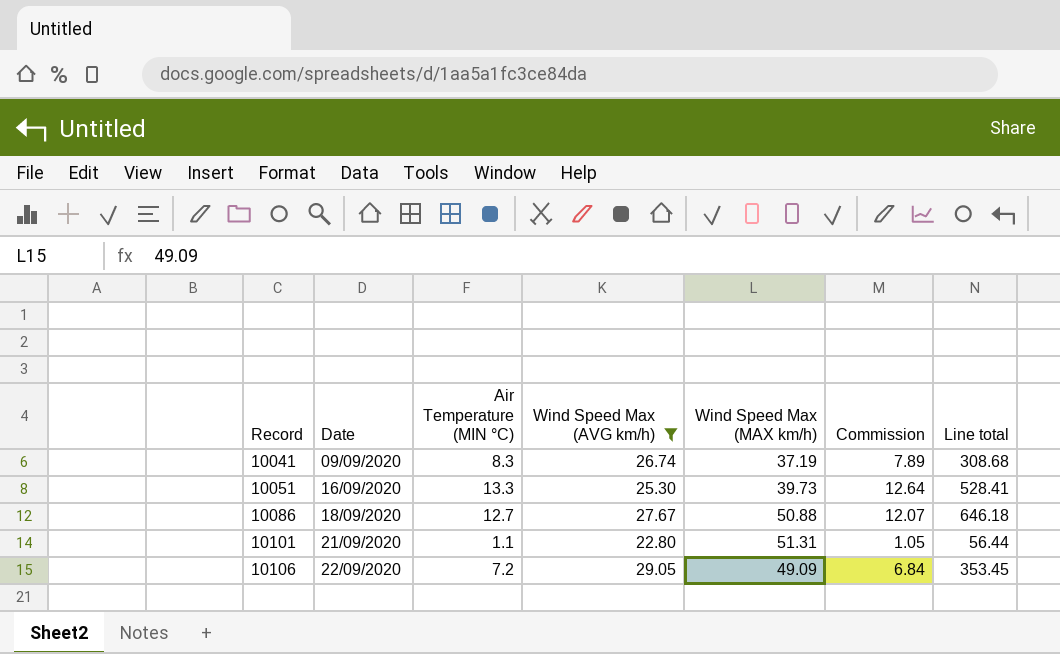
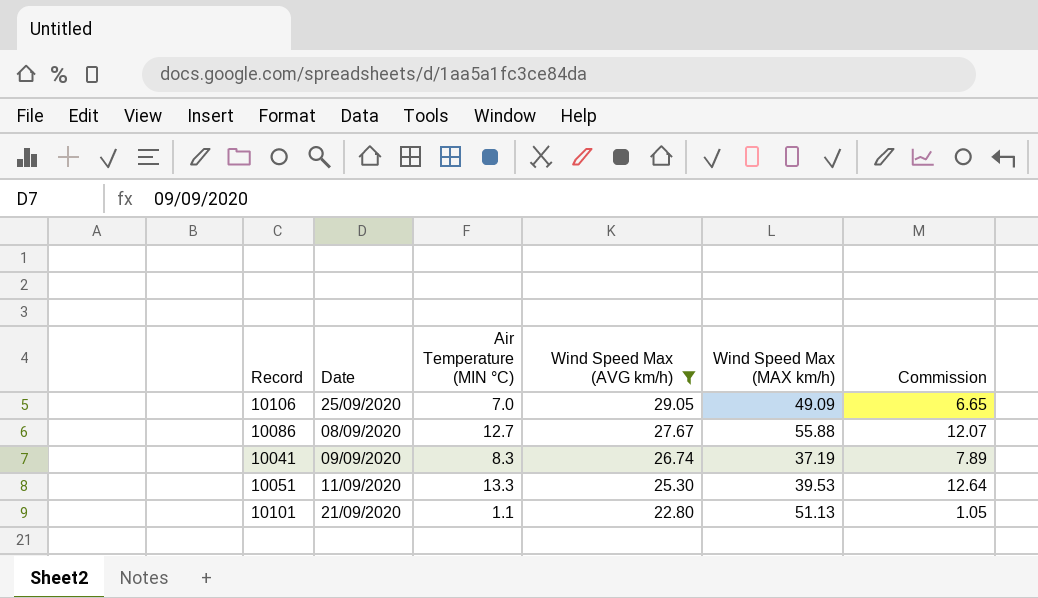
row order: Record ascending -> Wind Speed Max (AVG km/h) descending
column Line total | formula: [Air Temperature (MIN °C)] * [Wind Speed Max (MAX km/h)] -> none
10106 | Date: 22/09/2020 -> 25/09/2020
10106 | Air Temperature (MIN °C): 7.2 -> 7.0
10106 | Commission: 6.84 -> 6.65
10086 | Date: 18/09/2020 -> 08/09/2020
10086 | Wind Speed Max (MAX km/h): 50.88 -> 55.88
10051 | Date: 16/09/2020 -> 11/09/2020
10051 | Wind Speed Max (MAX km/h): 39.73 -> 39.53
10101 | Wind Speed Max (MAX km/h): 51.31 -> 51.13

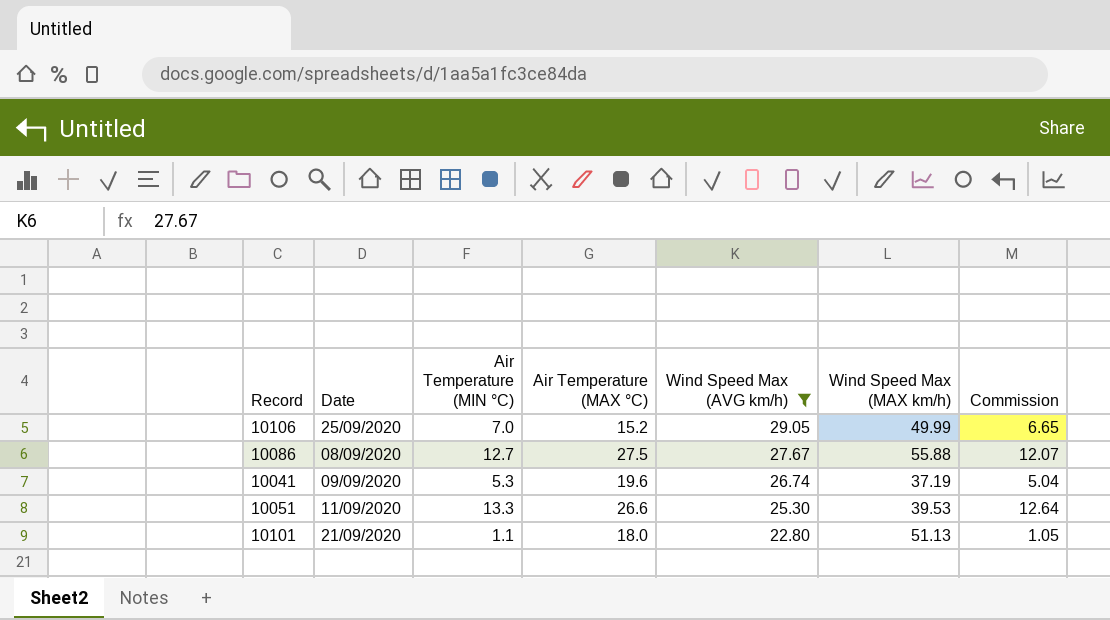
column Air Temperature (MAX °C) | position: none -> 4
10106 | Wind Speed Max (MAX km/h): 49.09 -> 49.99
10041 | Air Temperature (MIN °C): 8.3 -> 5.3
10041 | Commission: 7.89 -> 5.04

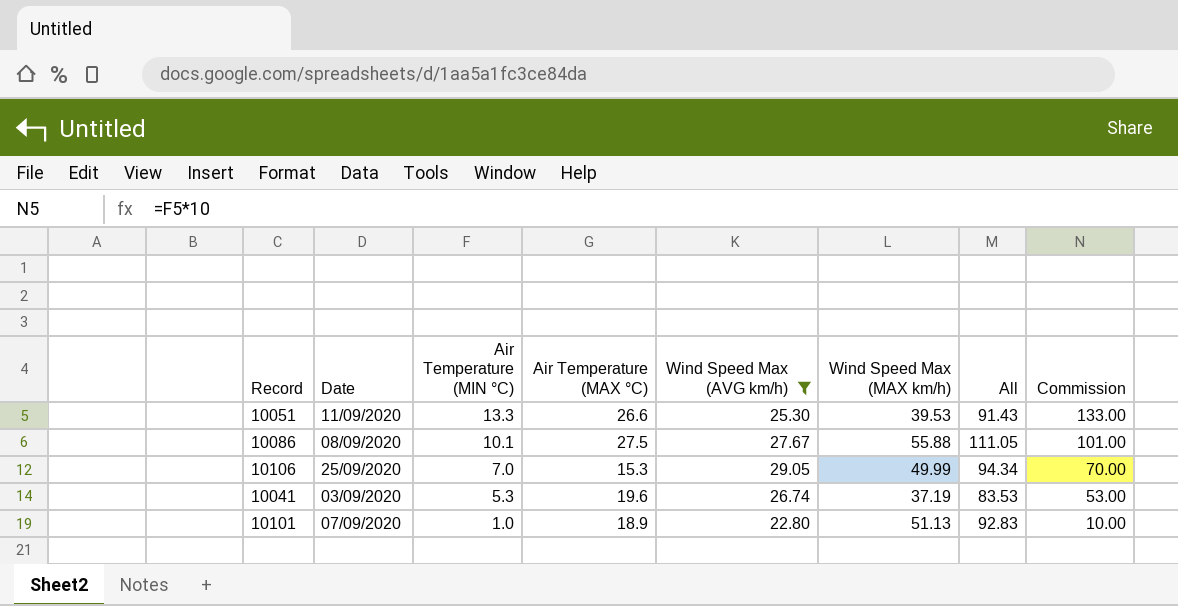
row order: Wind Speed Max (AVG km/h) descending -> Air Temperature (MIN °C) descending
column All | formula: none -> [Air Temperature (MAX °C)] + [Wind Speed Max (AVG km/h)] + [Wind Speed Max (MAX km/h)]
column Commission | formula: [Air Temperature (MIN °C)] * 0.95 -> [Air Temperature (MIN °C)] * 10
10086 | Air Temperature (MIN °C): 12.7 -> 10.1
10106 | Air Temperature (MAX °C): 15.2 -> 15.3
10041 | Date: 09/09/2020 -> 03/09/2020
10101 | Date: 21/09/2020 -> 07/09/2020
10101 | Air Temperature (MIN °C): 1.1 -> 1.0
10101 | Air Temperature (MAX °C): 18.0 -> 18.9

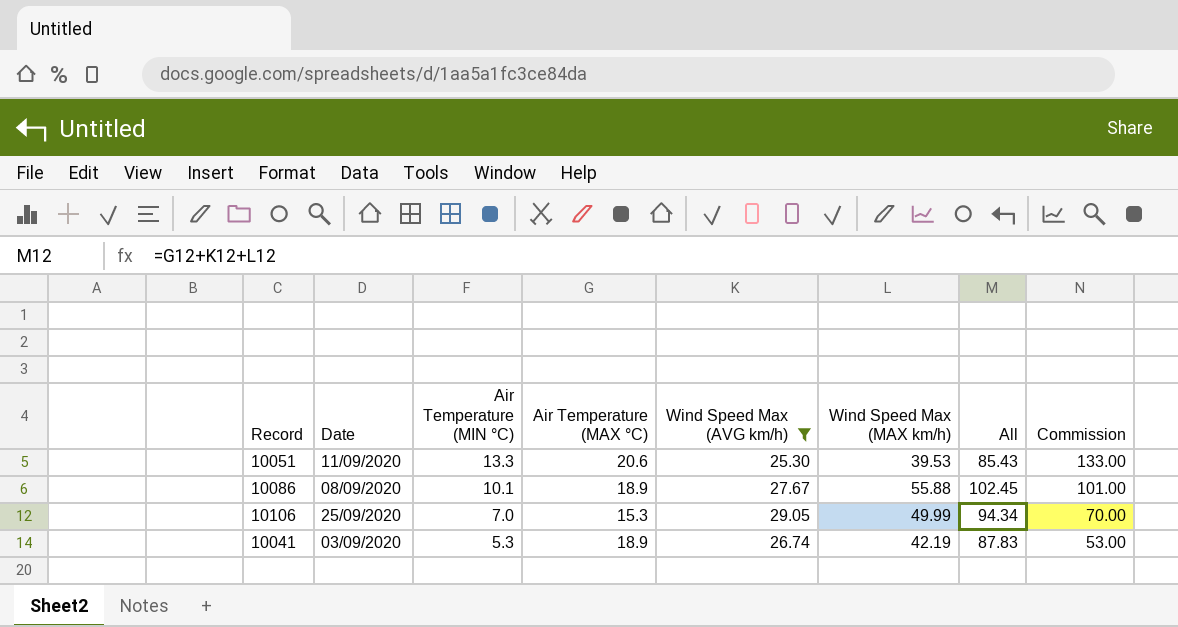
row 10101: 07/09/2020 | 1.0 | 18.9 | 22.80 | 51.13 | 92.83 | 10.00 -> none
10051 | Air Temperature (MAX °C): 26.6 -> 20.6
10051 | All: 91.43 -> 85.43
10086 | Air Temperature (MAX °C): 27.5 -> 18.9
10086 | All: 111.05 -> 102.45
10041 | Air Temperature (MAX °C): 19.6 -> 18.9
10041 | Wind Speed Max (MAX km/h): 37.19 -> 42.19
10041 | All: 83.53 -> 87.83

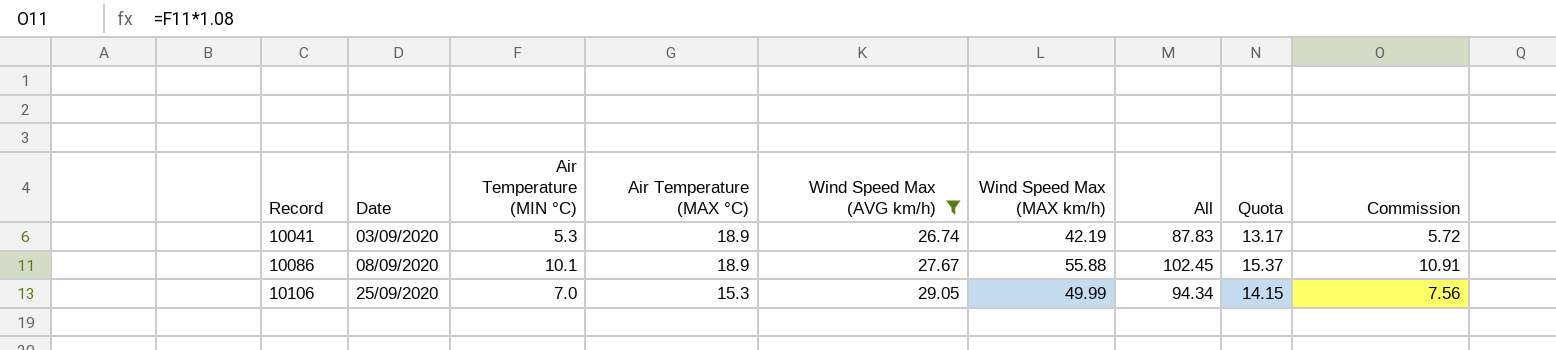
row order: Air Temperature (MIN °C) descending -> Record ascending
column Quota | formula: none -> [All] * 0.15
column Commission | formula: [Air Temperature (MIN °C)] * 10 -> [Air Temperature (MIN °C)] * 1.08
row 10051: 11/09/2020 | 13.3 | 20.6 | 25.30 | 39.53 | 85.43 | 133.00 -> none

